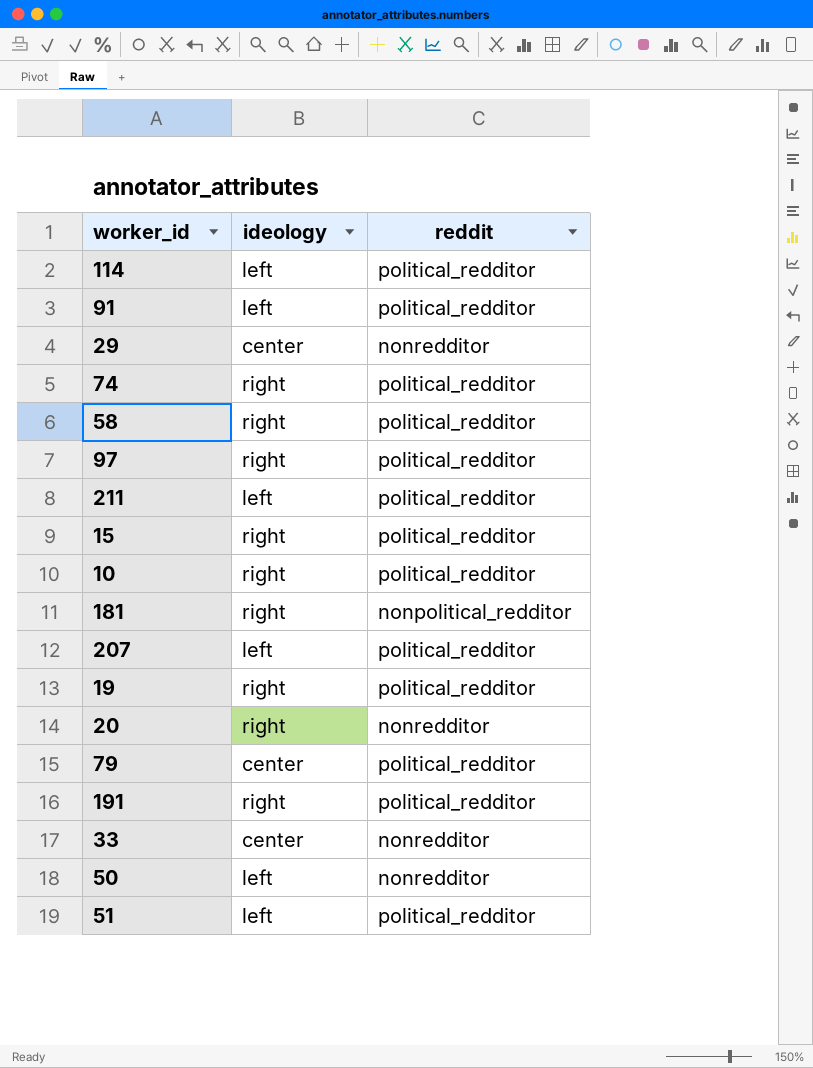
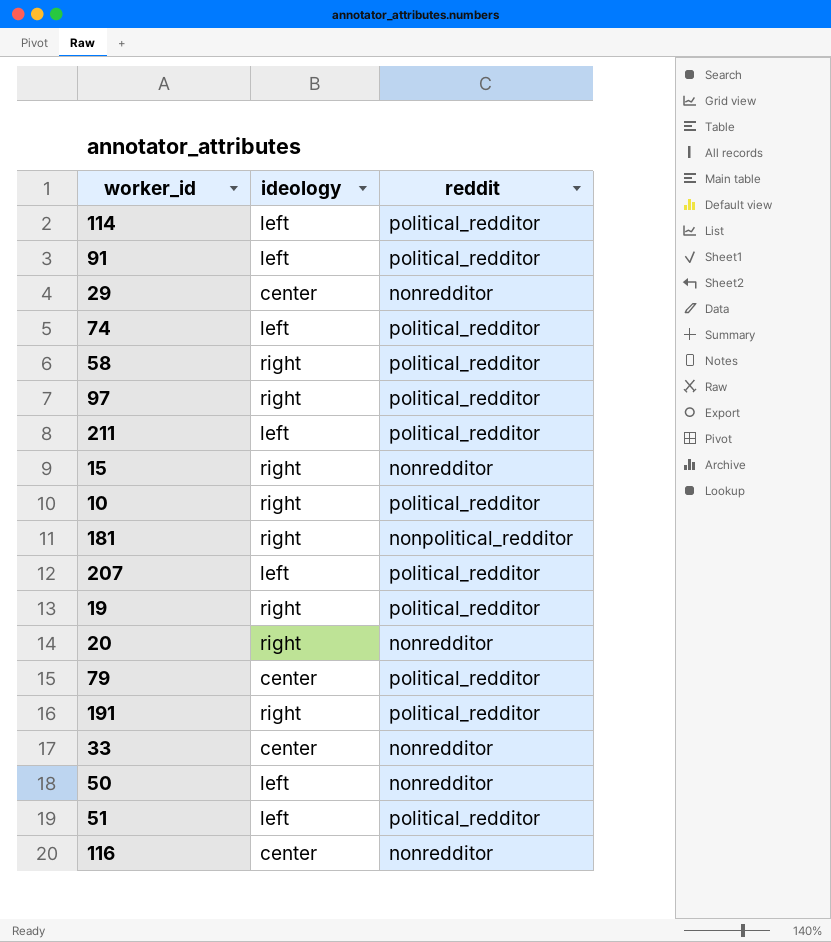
74 | ideology: right -> left
15 | reddit: political_redditor -> nonredditor
row 116: none -> center | nonredditor

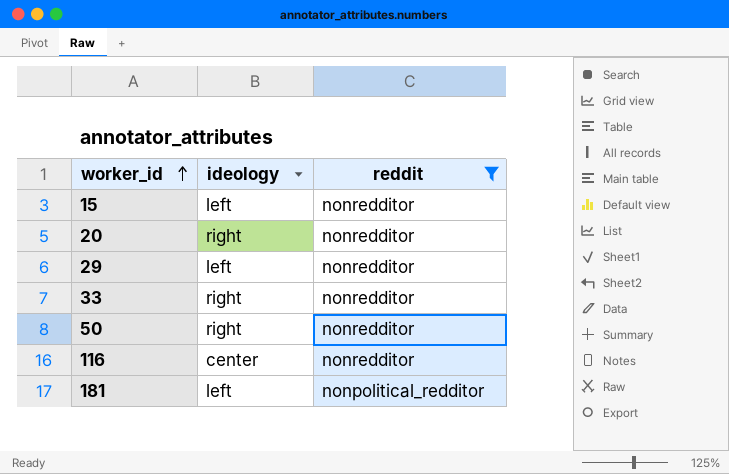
filter: none -> reddit != political_redditor
row order: none -> worker_id ascending
15 | ideology: right -> left
29 | ideology: center -> left
33 | ideology: center -> right
50 | ideology: left -> right
181 | ideology: right -> left

